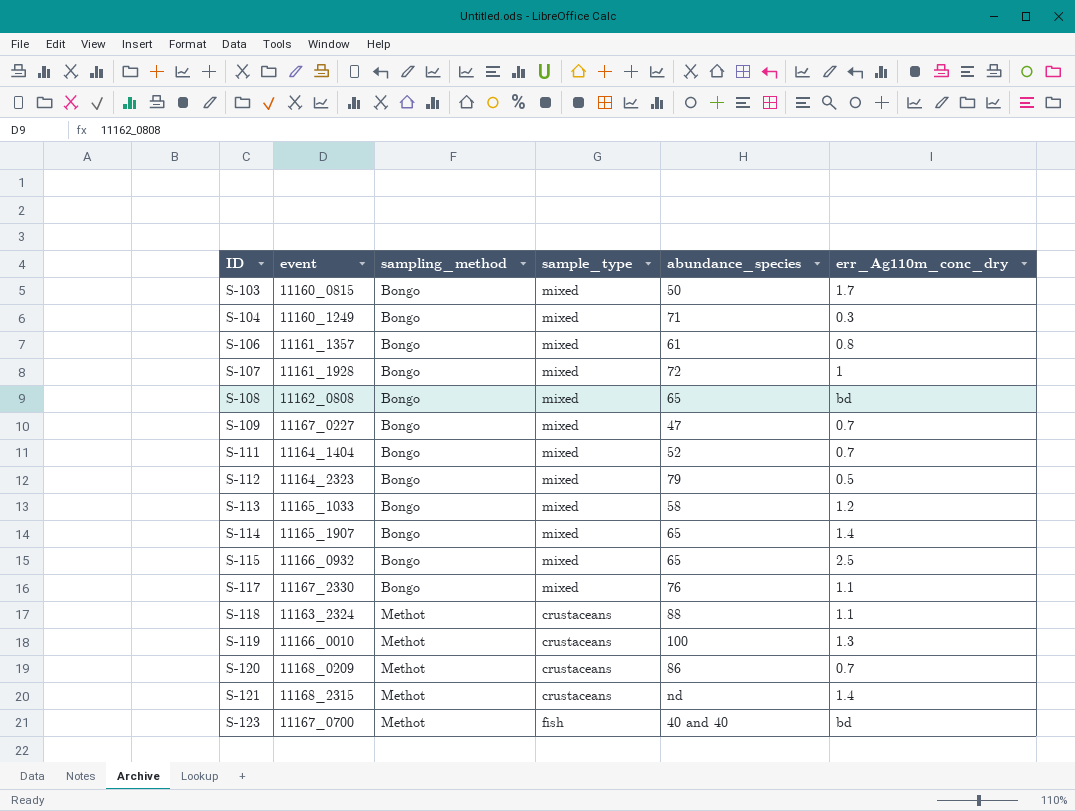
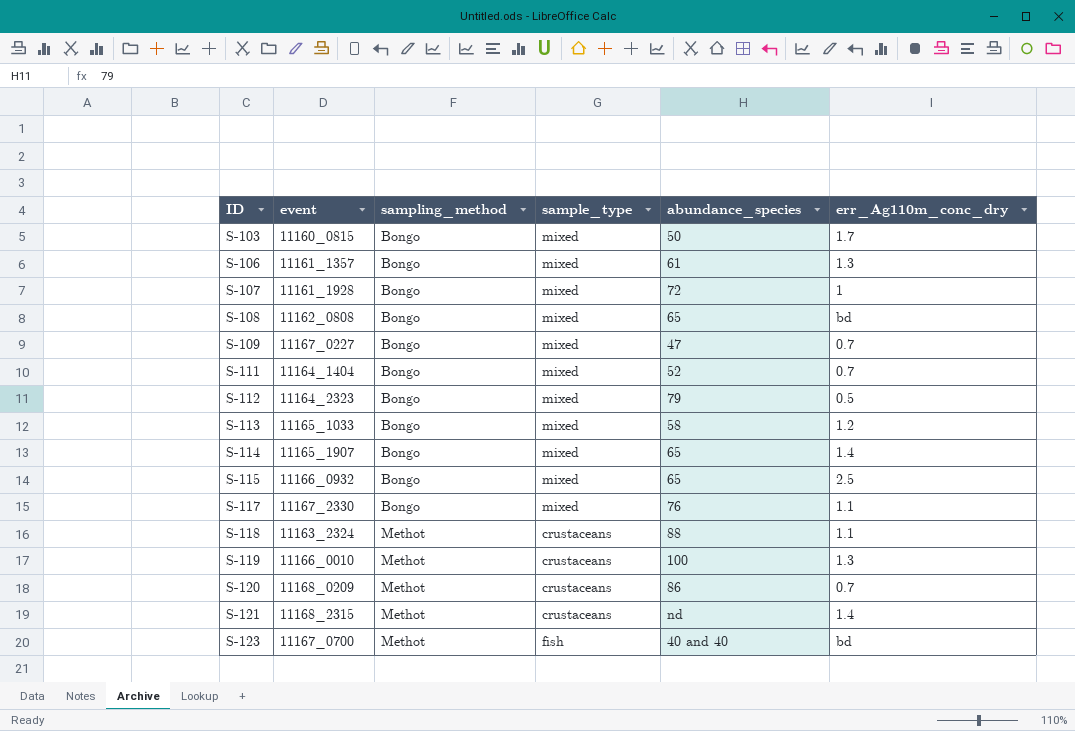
row S-104: 11160_1249 | Bongo | mixed | 71 | 0.3 -> none
S-106 | err_Ag110m_conc_dry: 0.8 -> 1.3

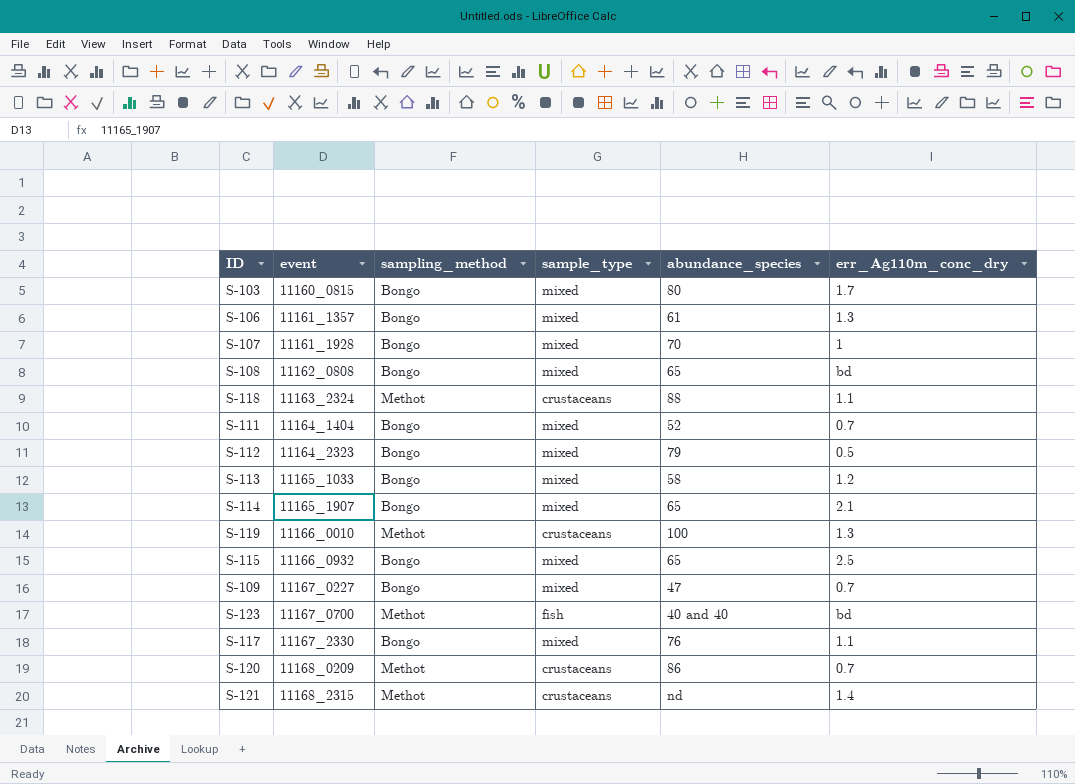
row order: ID ascending -> event ascending
S-103 | abundance_species: 50 -> 80
S-107 | abundance_species: 72 -> 70
S-114 | err_Ag110m_conc_dry: 1.4 -> 2.1

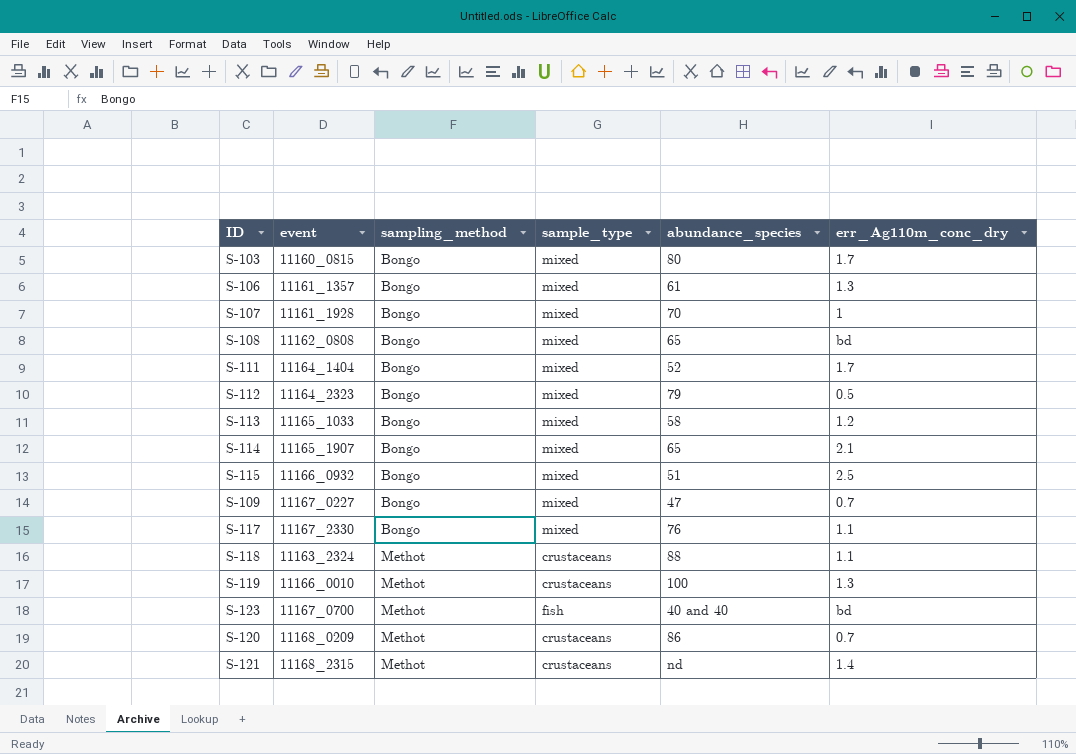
row order: event ascending -> sampling_method ascending
S-111 | err_Ag110m_conc_dry: 0.7 -> 1.7
S-115 | abundance_species: 65 -> 51

